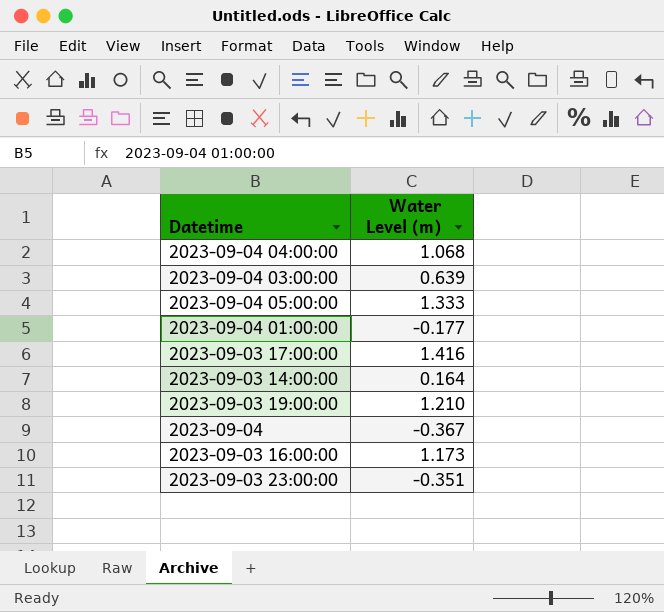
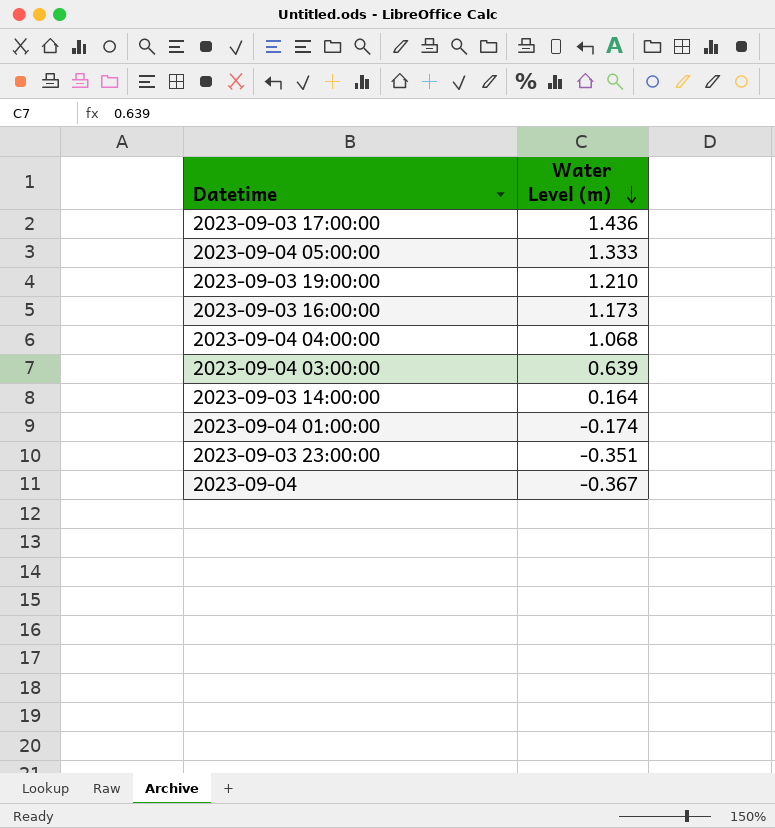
row order: none -> Water Level (m) descending
2023-09-03 17:00:00 | Water Level (m): 1.416 -> 1.436
2023-09-04 01:00:00 | Water Level (m): -0.177 -> -0.174

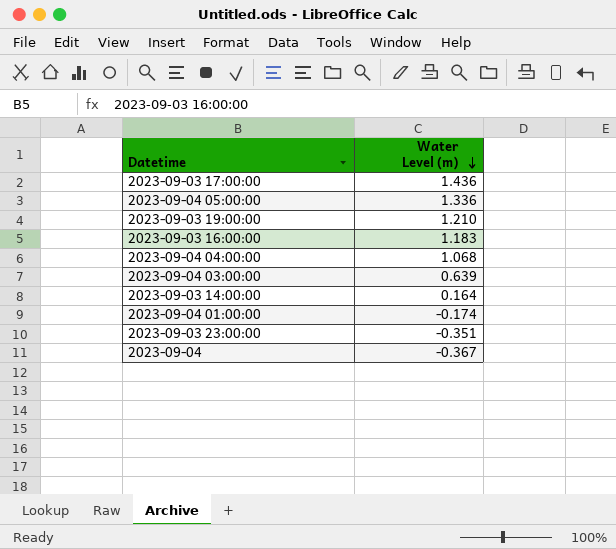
2023-09-04 05:00:00 | Water Level (m): 1.333 -> 1.336
2023-09-03 16:00:00 | Water Level (m): 1.173 -> 1.183

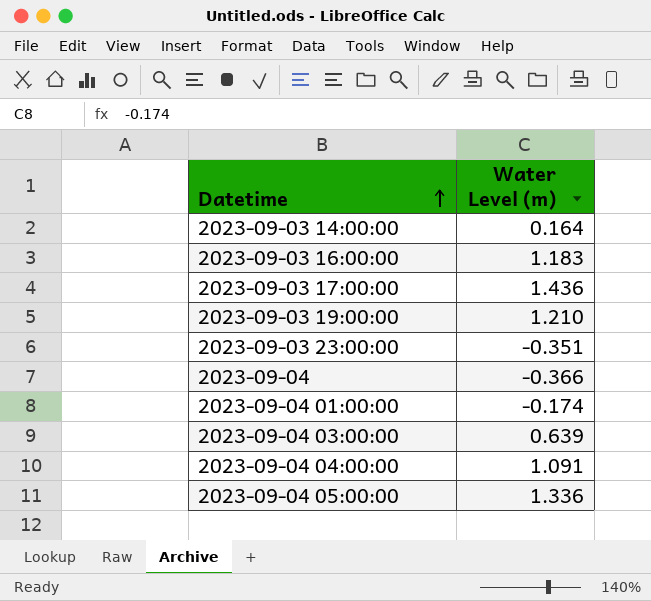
row order: Water Level (m) descending -> Datetime ascending
2023-09-04 | Water Level (m): -0.367 -> -0.366
2023-09-04 04:00:00 | Water Level (m): 1.068 -> 1.091

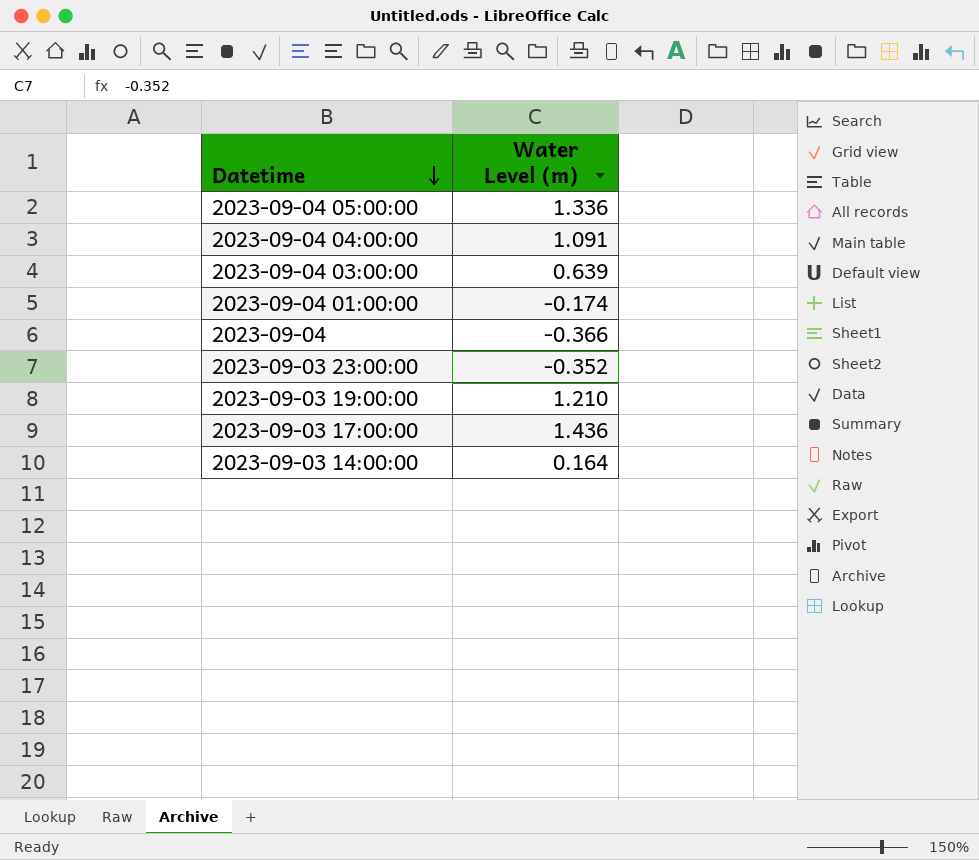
row order: Datetime ascending -> Datetime descending
row 2023-09-03 16:00:00: 1.183 -> none
2023-09-03 23:00:00 | Water Level (m): -0.351 -> -0.352

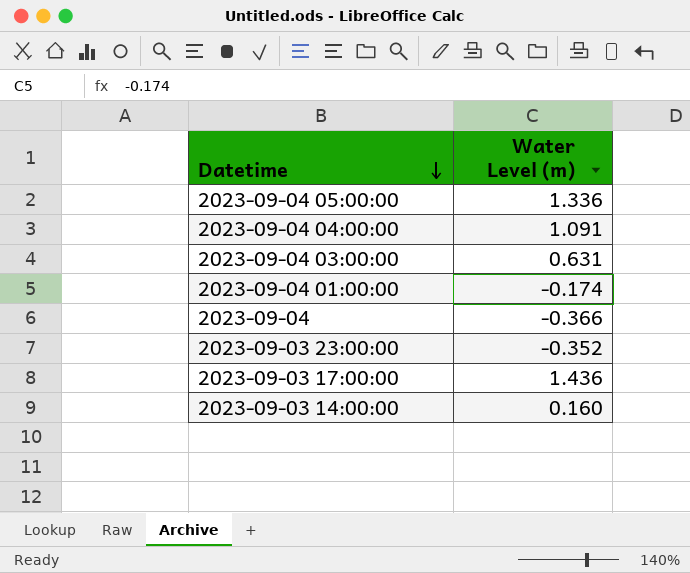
row 2023-09-03 19:00:00: 1.210 -> none
2023-09-04 03:00:00 | Water Level (m): 0.639 -> 0.631
2023-09-03 14:00:00 | Water Level (m): 0.164 -> 0.160

